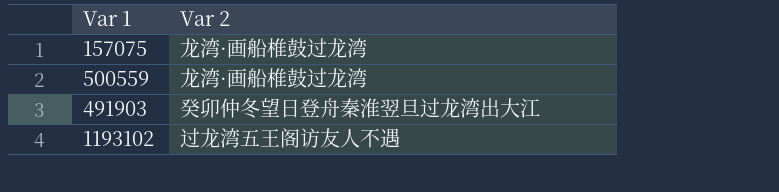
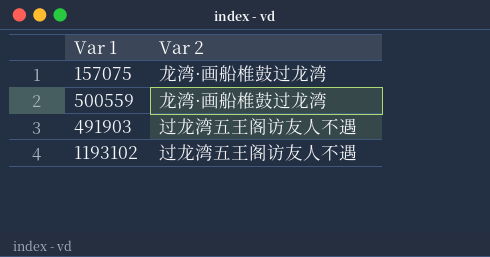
491903 | Var 2: 癸卯仲冬望日登舟秦淮翌旦过龙湾出大江 -> 过龙湾五王阁访友人不遇

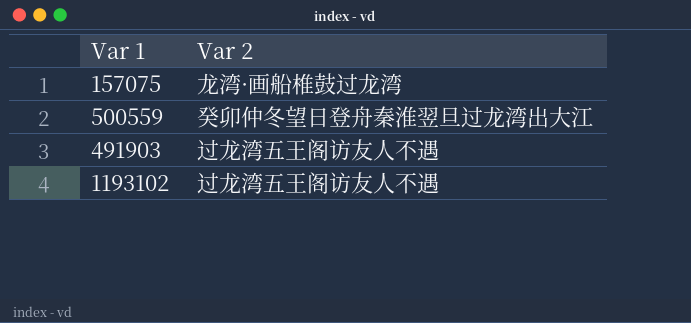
500559 | Var 2: 龙湾·画船椎鼓过龙湾 -> 癸卯仲冬望日登舟秦淮翌旦过龙湾出大江

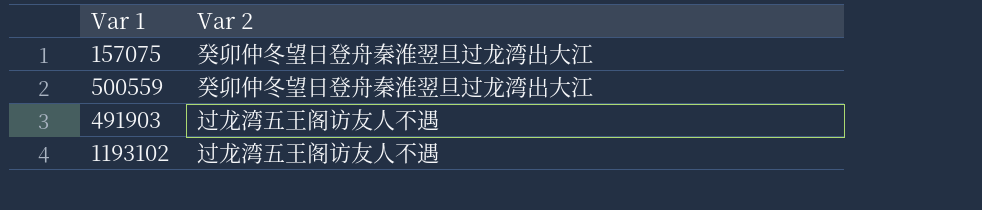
157075 | Var 2: 龙湾·画船椎鼓过龙湾 -> 癸卯仲冬望日登舟秦淮翌旦过龙湾出大江

